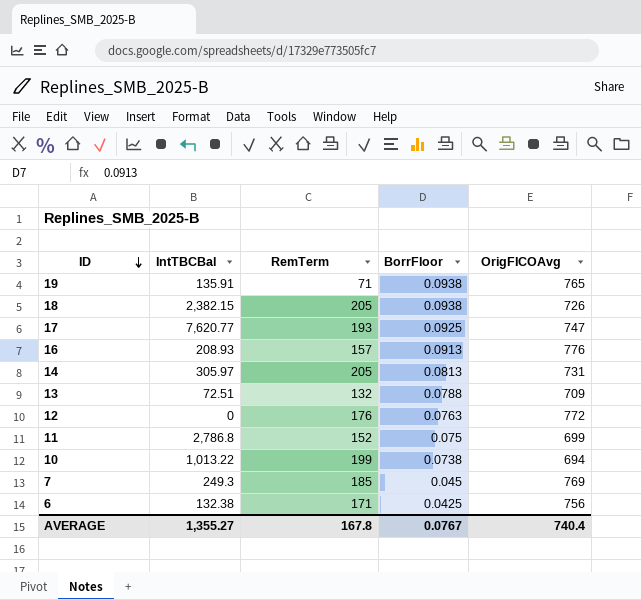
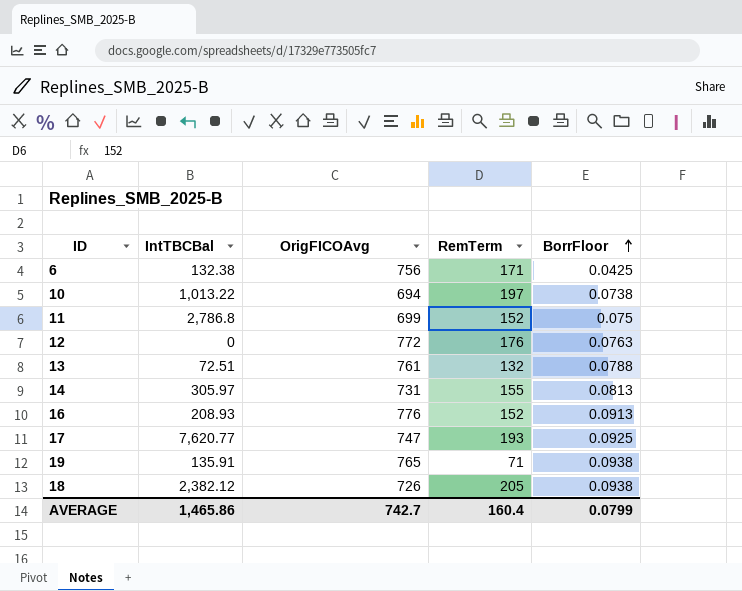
row order: ID descending -> BorrFloor ascending
column OrigFICOAvg | position: 5 -> 3
row 7: 249.3 | 185 | 0.045 | 769 -> none
10 | RemTerm: 199 -> 197
13 | OrigFICOAvg: 709 -> 761
14 | RemTerm: 205 -> 155
16 | RemTerm: 157 -> 152
18 | IntTBCBal: 2,382.15 -> 2,382.12
AVERAGE | IntTBCBal: 1,355.27 -> 1,465.86
AVERAGE | OrigFICOAvg: 740.4 -> 742.7
AVERAGE | RemTerm: 167.8 -> 160.4
AVERAGE | BorrFloor: 0.0767 -> 0.0799

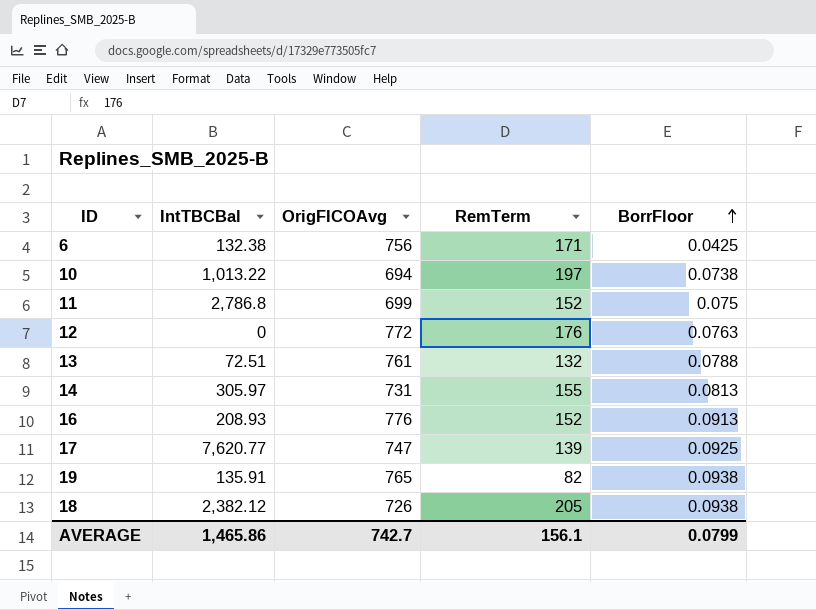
17 | RemTerm: 193 -> 139
19 | RemTerm: 71 -> 82
AVERAGE | RemTerm: 160.4 -> 156.1

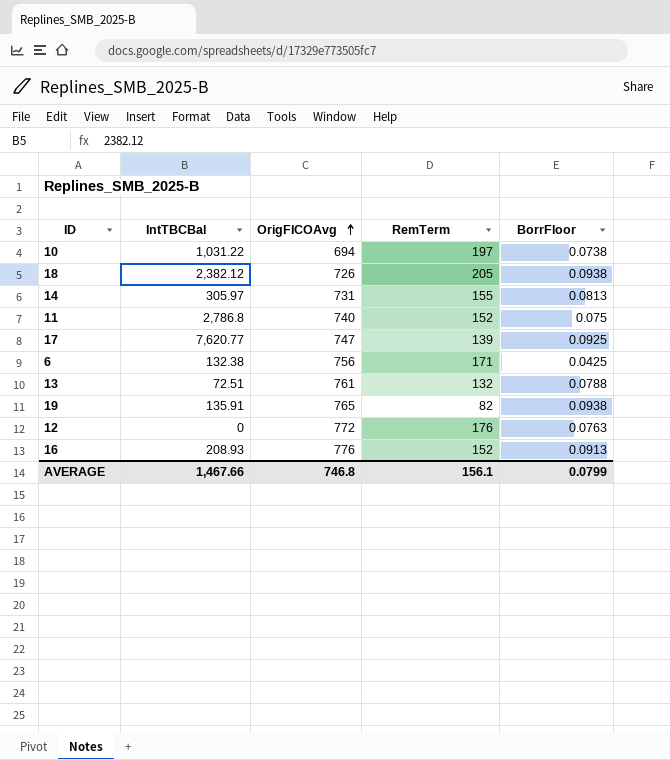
row order: BorrFloor ascending -> OrigFICOAvg ascending
10 | IntTBCBal: 1,013.22 -> 1,031.22
11 | OrigFICOAvg: 699 -> 740
AVERAGE | IntTBCBal: 1,465.86 -> 1,467.66
AVERAGE | OrigFICOAvg: 742.7 -> 746.8

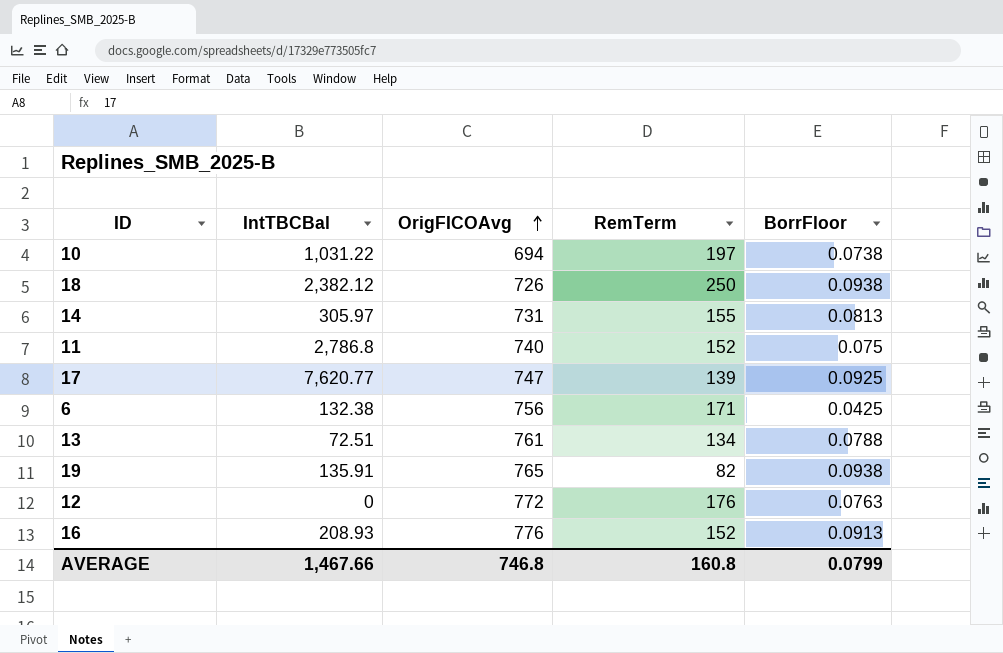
18 | RemTerm: 205 -> 250
13 | RemTerm: 132 -> 134
AVERAGE | RemTerm: 156.1 -> 160.8

